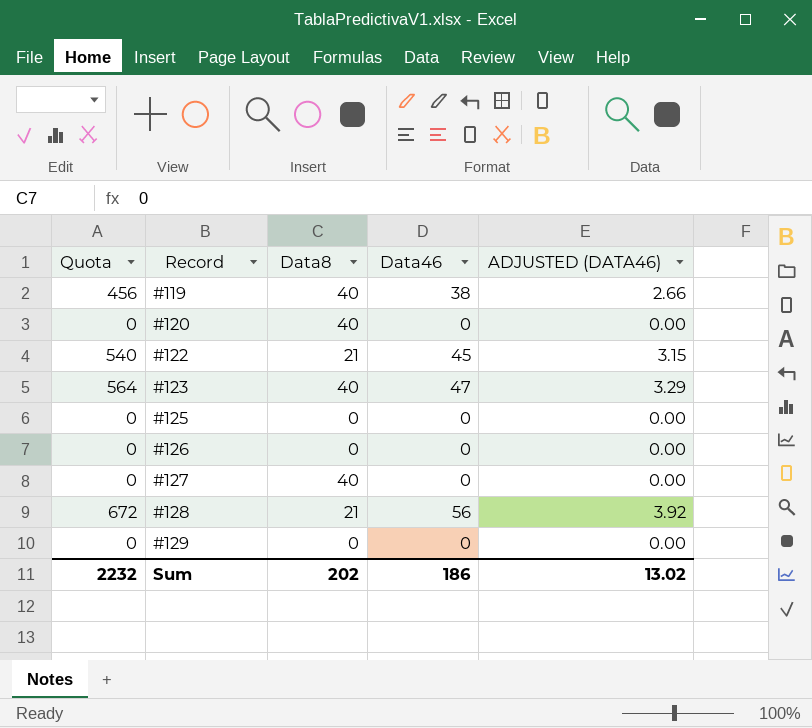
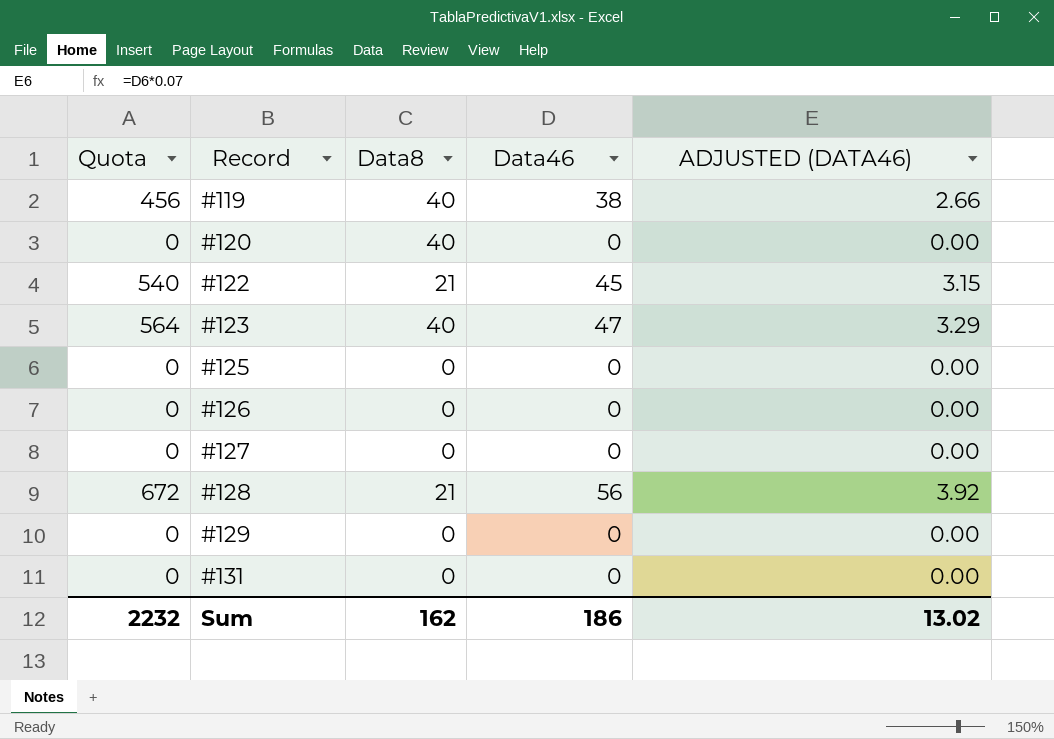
#127 | Data8: 40 -> 0
row #131: none -> 0 | 0 | 0 | 0.00
Sum | Data8: 202 -> 162

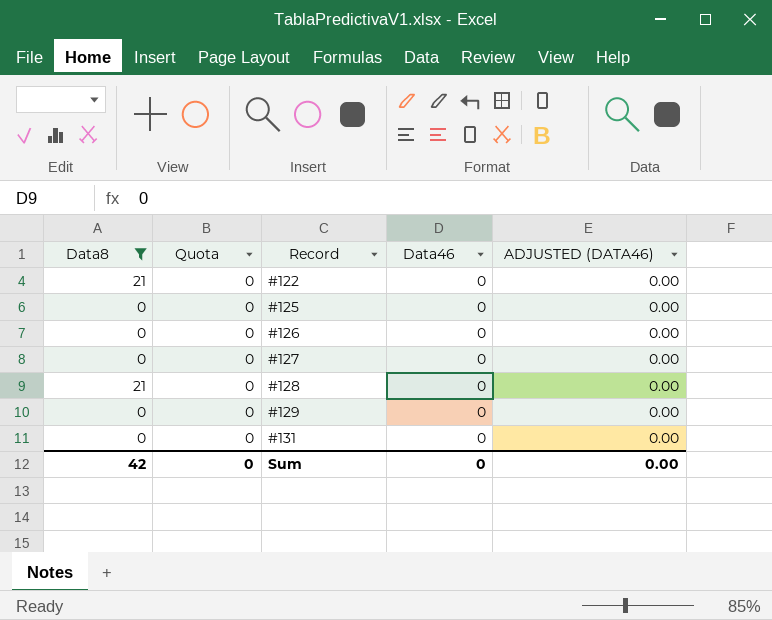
filter: none -> Data8 != 40
column Data8 | position: 3 -> 1
#122 | Quota: 540 -> 0
#122 | Data46: 45 -> 0
#122 | ADJUSTED (DATA46): 3.15 -> 0.00
#128 | Quota: 672 -> 0
#128 | Data46: 56 -> 0
#128 | ADJUSTED (DATA46): 3.92 -> 0.00
Sum | Data8: 162 -> 42
Sum | Quota: 2232 -> 0
Sum | Data46: 186 -> 0
Sum | ADJUSTED (DATA46): 13.02 -> 0.00

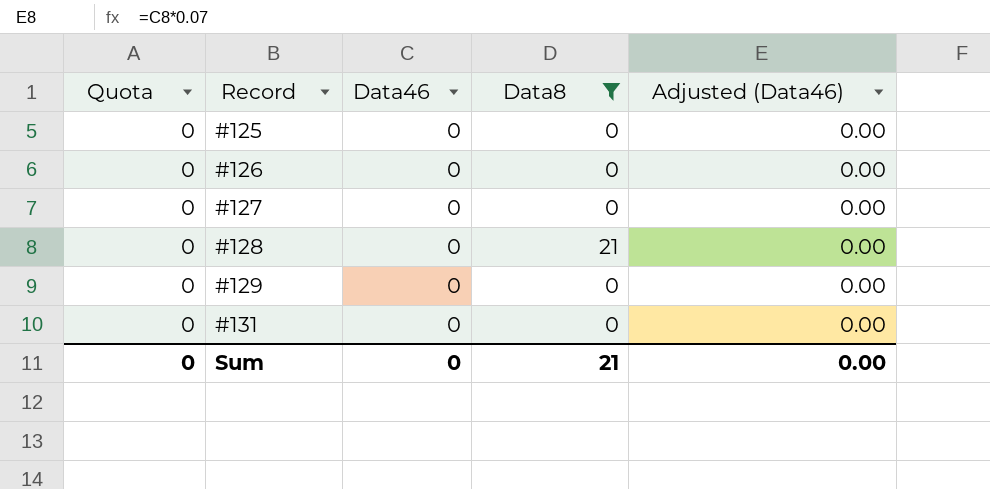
column Data8 | position: 1 -> 4
column name: ADJUSTED (DATA46) -> Adjusted (Data46)
row #122: 21 | 0 | 0 | 0.00 -> none
Sum | Data8: 42 -> 21

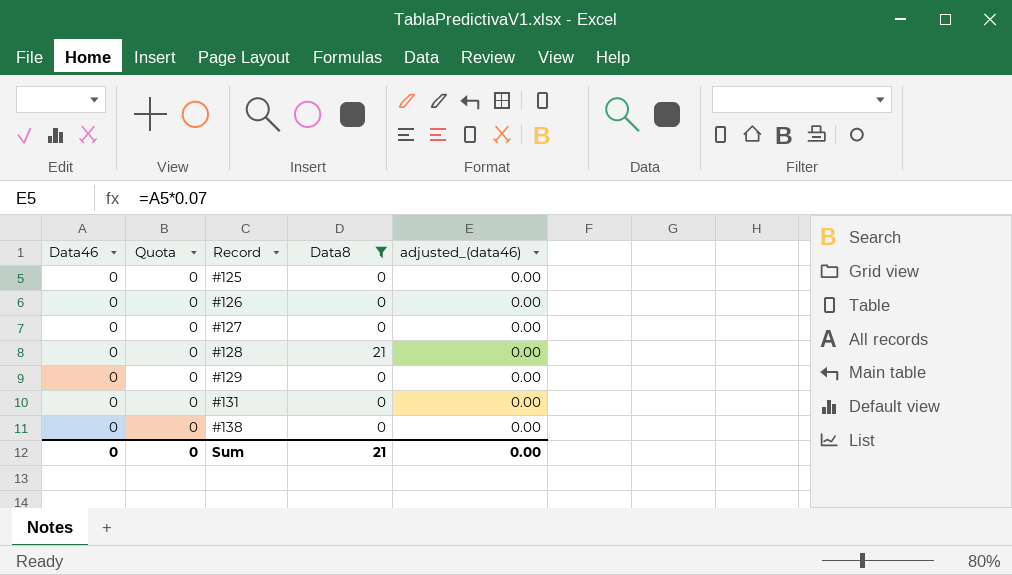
column Data46 | position: 3 -> 1
column name: Adjusted (Data46) -> adjusted_(data46)
row #138: none -> 0 | 0 | 0 | 0.00

